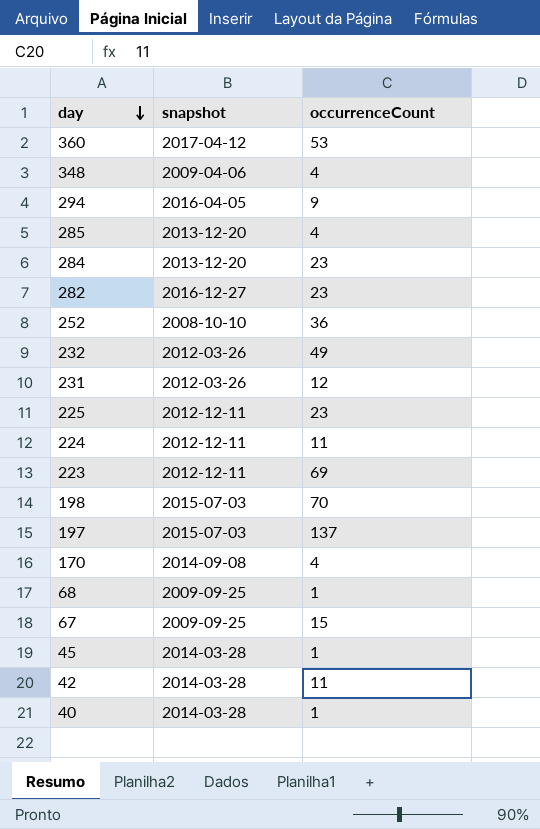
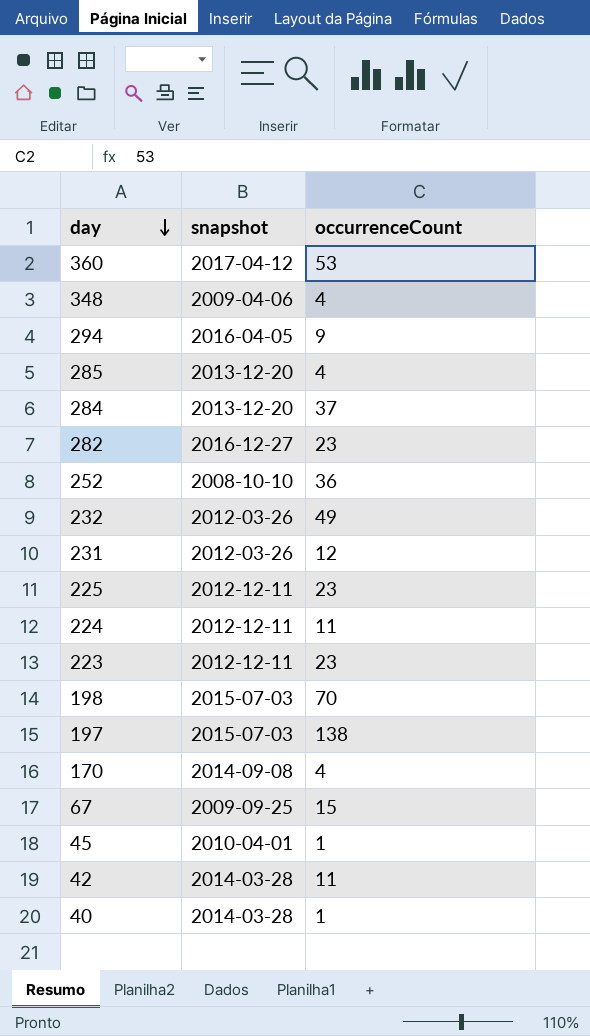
row 68: 2009-09-25 | 1 -> none
284 | occurrenceCount: 23 -> 37
223 | occurrenceCount: 69 -> 23
197 | occurrenceCount: 137 -> 138
45 | snapshot: 2014-03-28 -> 2010-04-01

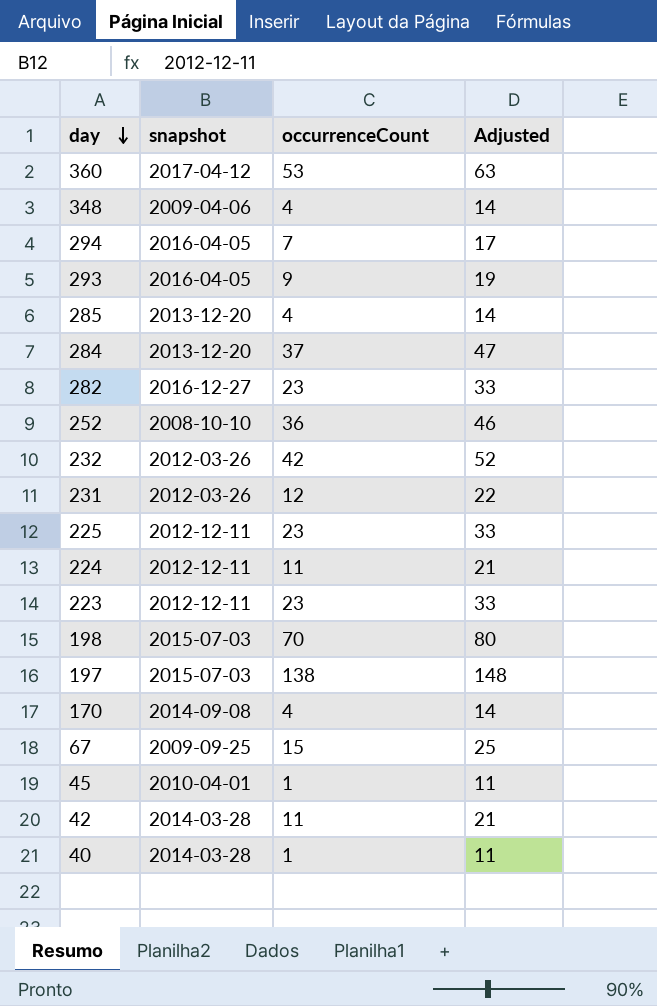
column Adjusted | formula: none -> [occurrenceCount] + 10
294 | occurrenceCount: 9 -> 7
row 293: none -> 2016-04-05 | 9 | 19
232 | occurrenceCount: 49 -> 42

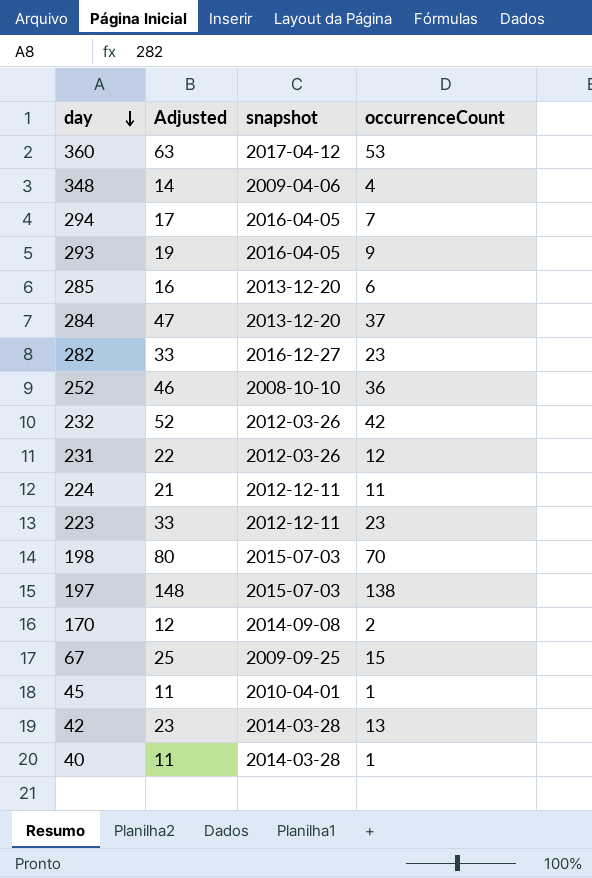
column Adjusted | position: 4 -> 2
row 225: 2012-12-11 | 23 | 33 -> none
285 | Adjusted: 14 -> 16
285 | occurrenceCount: 4 -> 6
170 | Adjusted: 14 -> 12
170 | occurrenceCount: 4 -> 2
42 | Adjusted: 21 -> 23
42 | occurrenceCount: 11 -> 13

